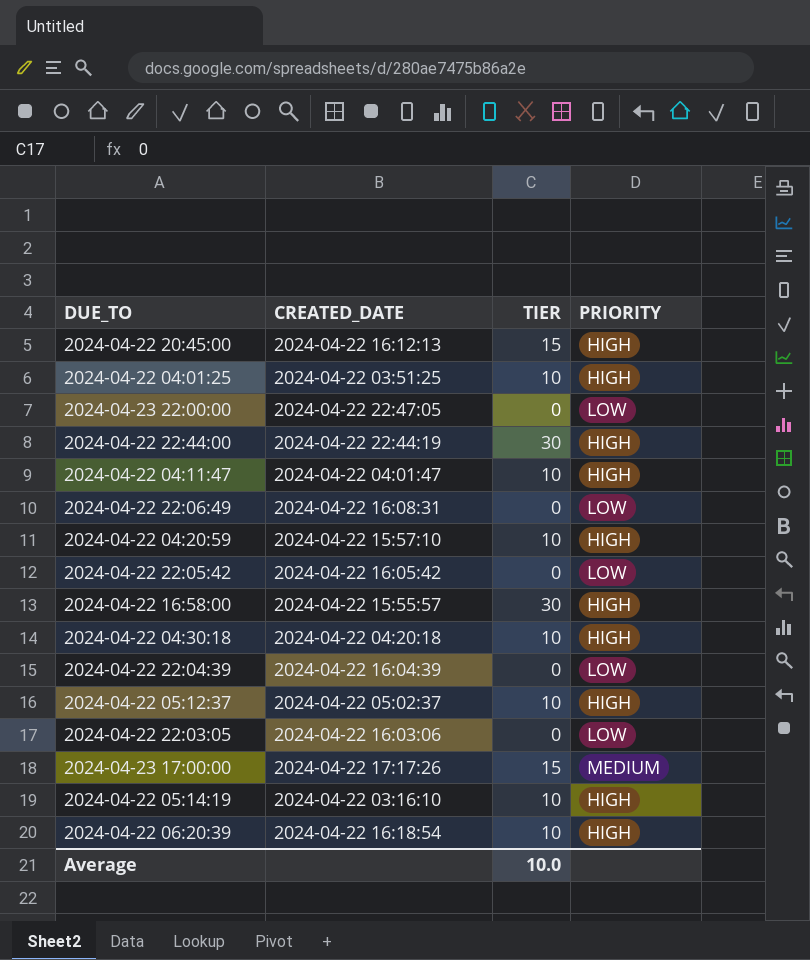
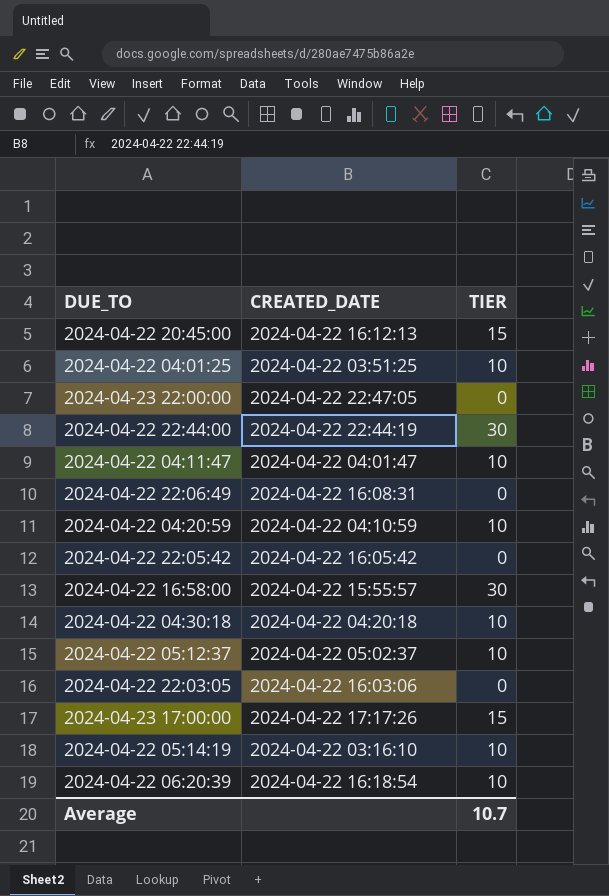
column PRIORITY | position: 4 -> none
row 2024-04-22 22:04:39: 2024-04-22 16:04:39 | 0 | LOW -> none
2024-04-22 04:20:59 | CREATED_DATE: 2024-04-22 15:57:10 -> 2024-04-22 04:10:59
Average | TIER: 10.0 -> 10.7

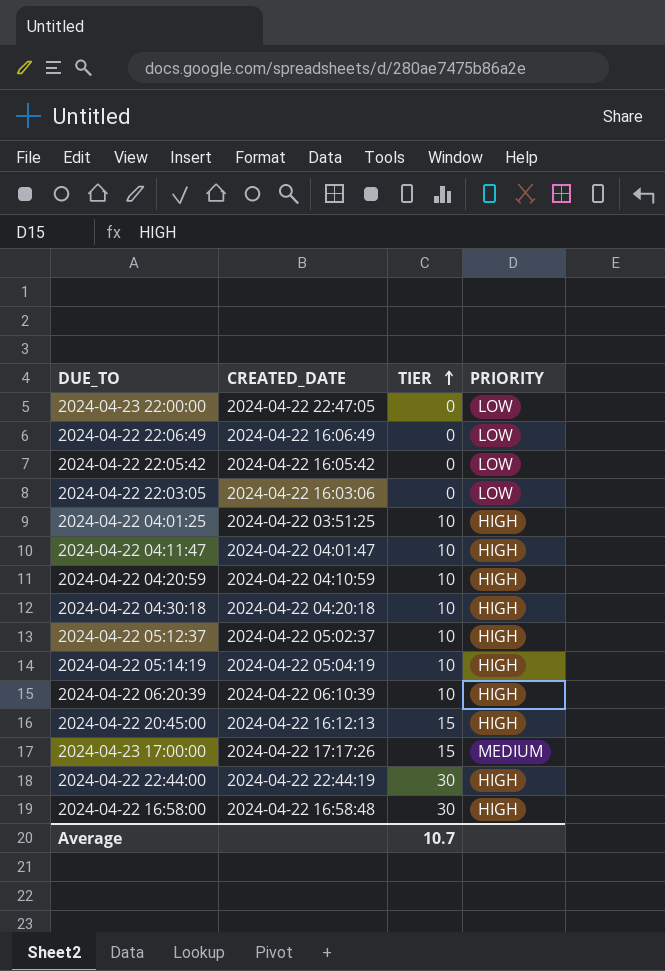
row order: none -> TIER ascending
column PRIORITY | position: none -> 4
2024-04-22 22:06:49 | CREATED_DATE: 2024-04-22 16:08:31 -> 2024-04-22 16:06:49
2024-04-22 05:14:19 | CREATED_DATE: 2024-04-22 03:16:10 -> 2024-04-22 05:04:19
2024-04-22 06:20:39 | CREATED_DATE: 2024-04-22 16:18:54 -> 2024-04-22 06:10:39
2024-04-22 16:58:00 | CREATED_DATE: 2024-04-22 15:55:57 -> 2024-04-22 16:58:48

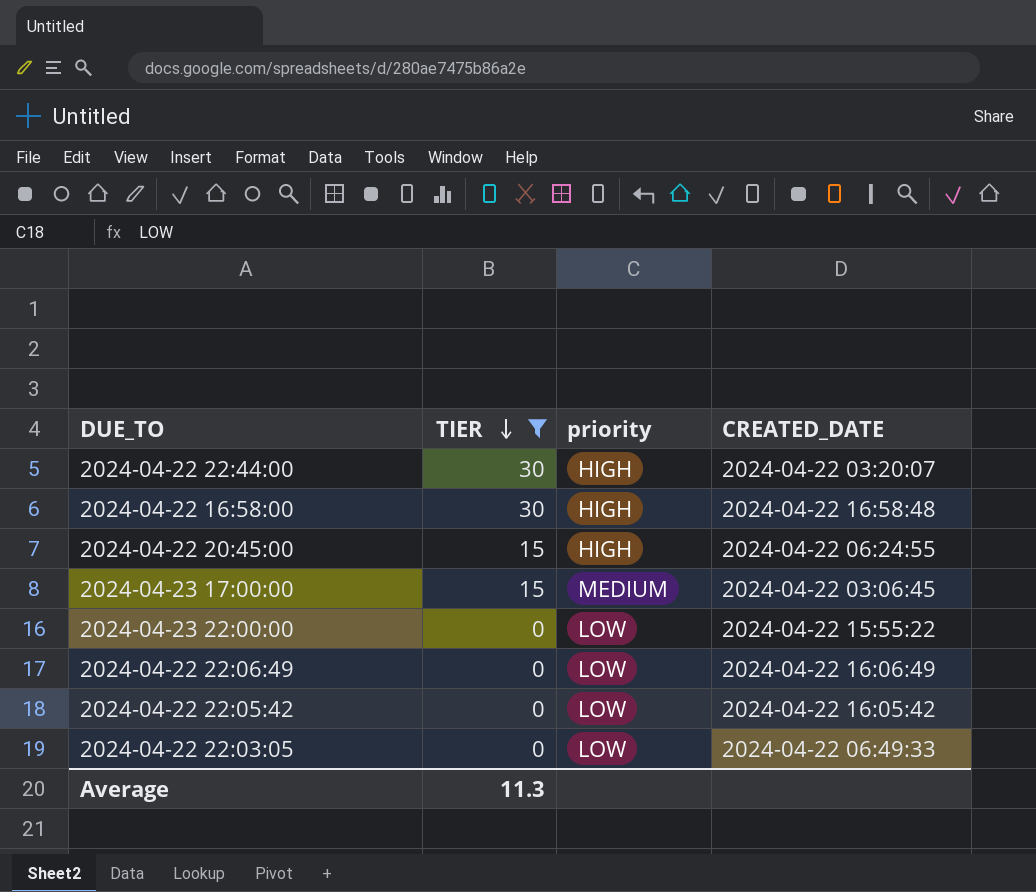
filter: none -> TIER != 10
row order: TIER ascending -> TIER descending
column name: PRIORITY -> priority
column CREATED_DATE | position: 2 -> 4
2024-04-22 22:44:00 | CREATED_DATE: 2024-04-22 22:44:19 -> 2024-04-22 03:20:07
2024-04-22 20:45:00 | CREATED_DATE: 2024-04-22 16:12:13 -> 2024-04-22 06:24:55
2024-04-23 17:00:00 | CREATED_DATE: 2024-04-22 17:17:26 -> 2024-04-22 03:06:45
2024-04-23 22:00:00 | CREATED_DATE: 2024-04-22 22:47:05 -> 2024-04-22 15:55:22
2024-04-22 22:03:05 | CREATED_DATE: 2024-04-22 16:03:06 -> 2024-04-22 06:49:33
Average | TIER: 10.7 -> 11.3

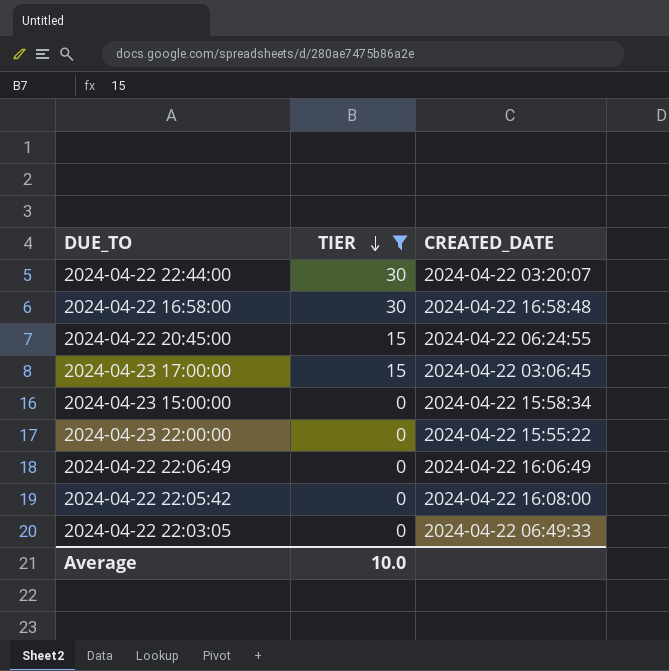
column priority | position: 3 -> none
row 2024-04-23 15:00:00: none -> 0 | 2024-04-22 15:58:34
2024-04-22 22:05:42 | CREATED_DATE: 2024-04-22 16:05:42 -> 2024-04-22 16:08:00
Average | TIER: 11.3 -> 10.0

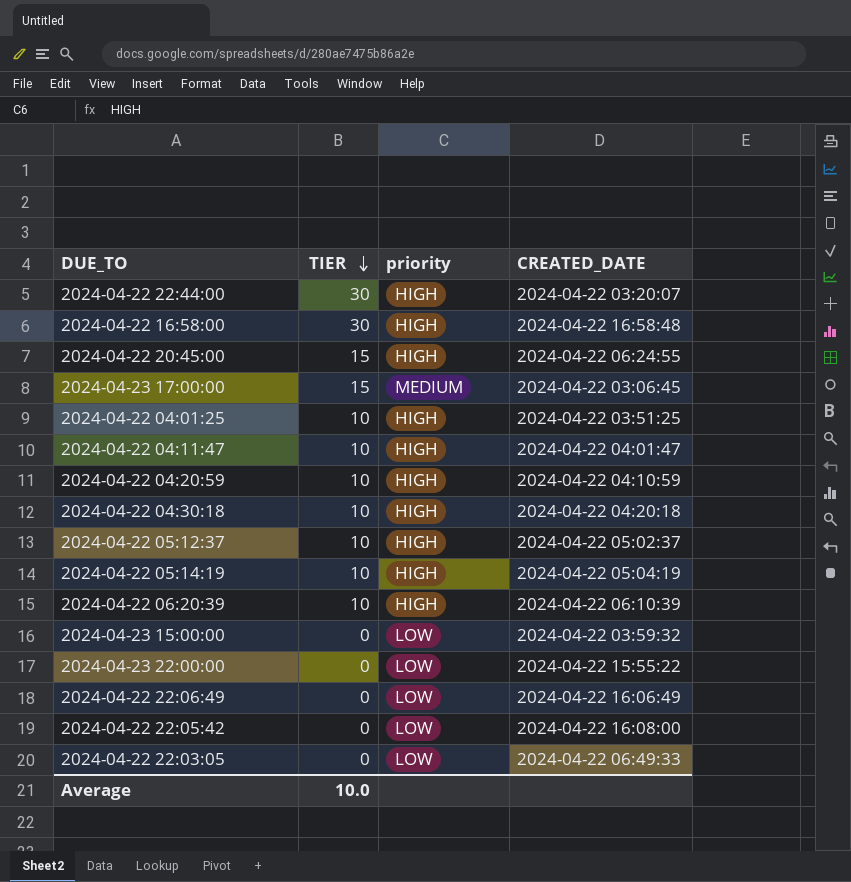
filter: TIER != 10 -> none
column priority | position: none -> 3
2024-04-23 15:00:00 | CREATED_DATE: 2024-04-22 15:58:34 -> 2024-04-22 03:59:32

